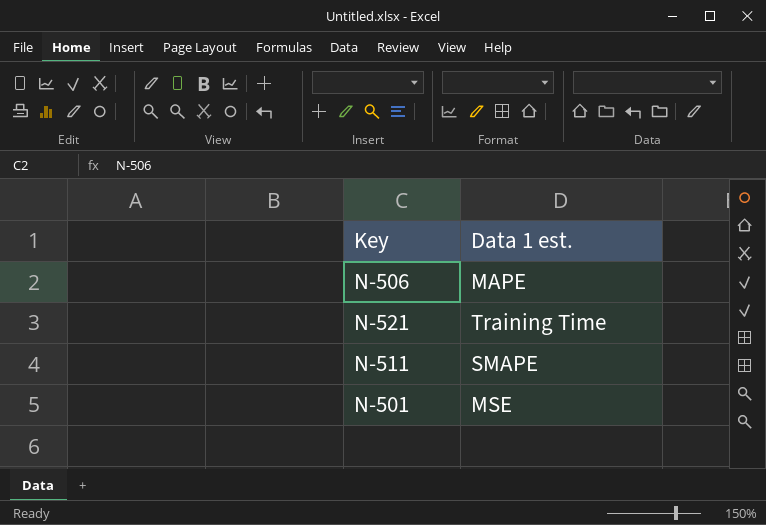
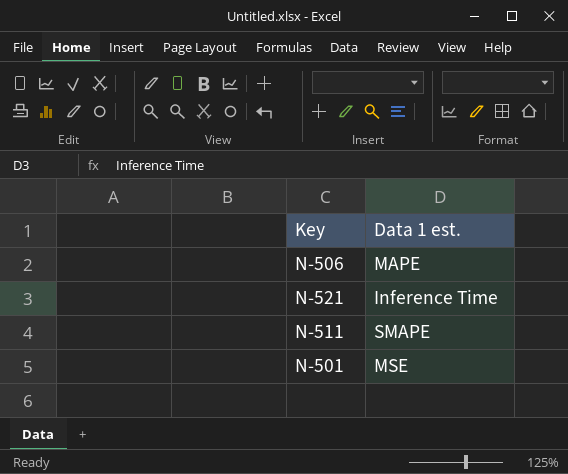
N-521 | Data 1 est.: Training Time -> Inference Time

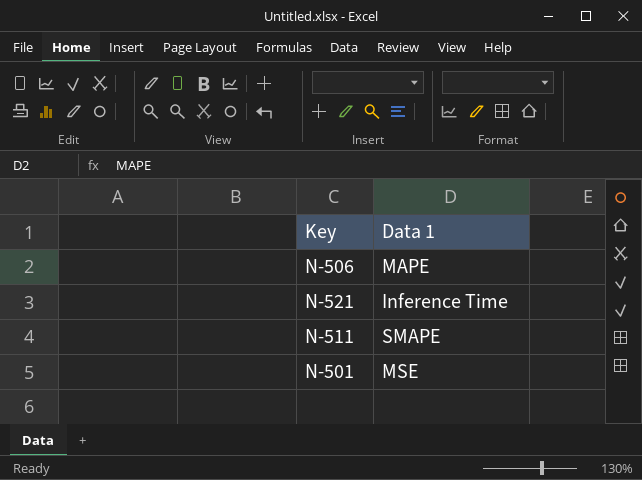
column name: Data 1 est. -> Data 1

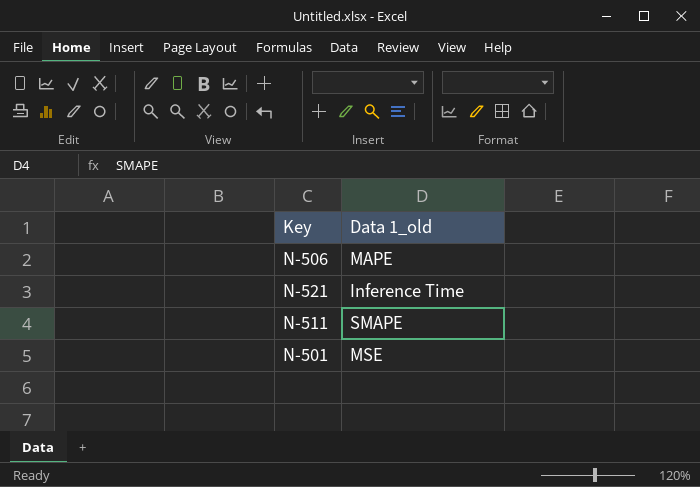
column name: Data 1 -> Data 1_old

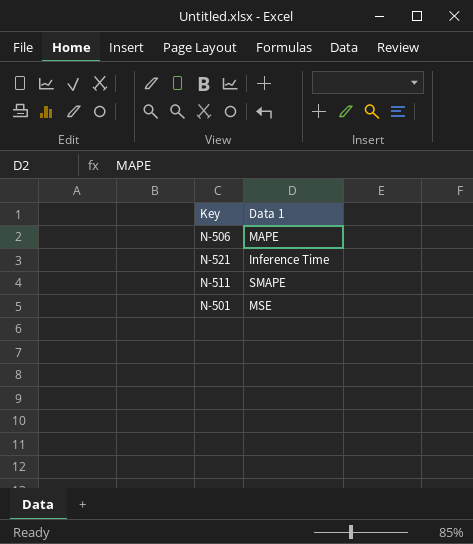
column name: Data 1_old -> Data 1

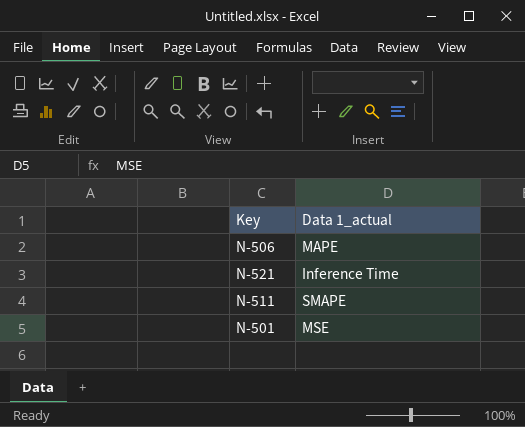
column name: Data 1 -> Data 1_actual

